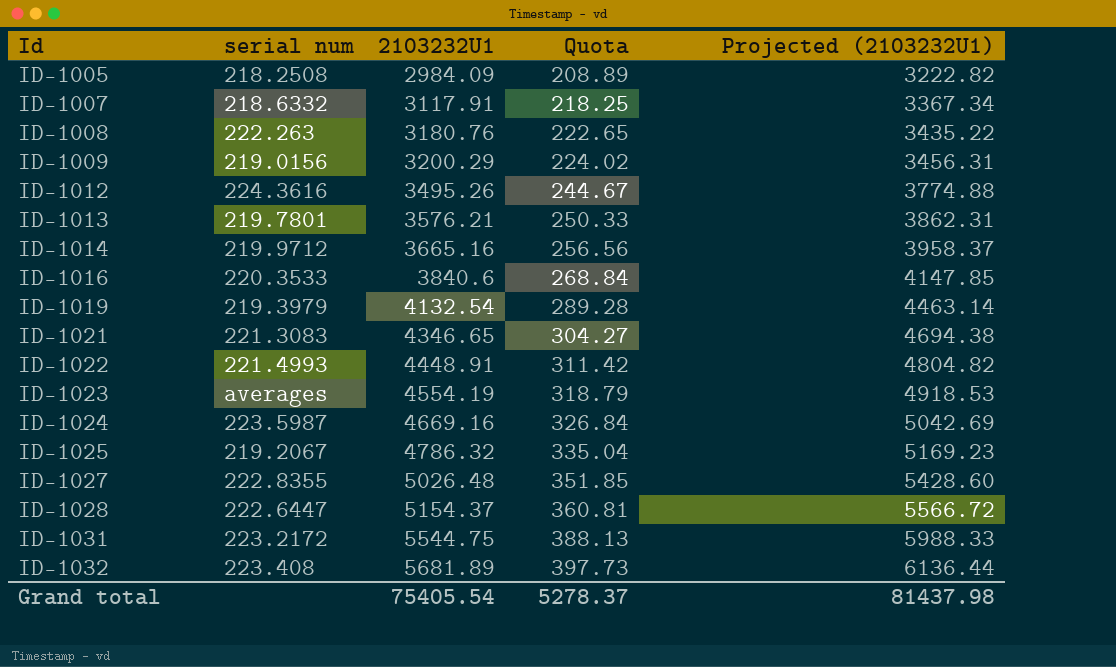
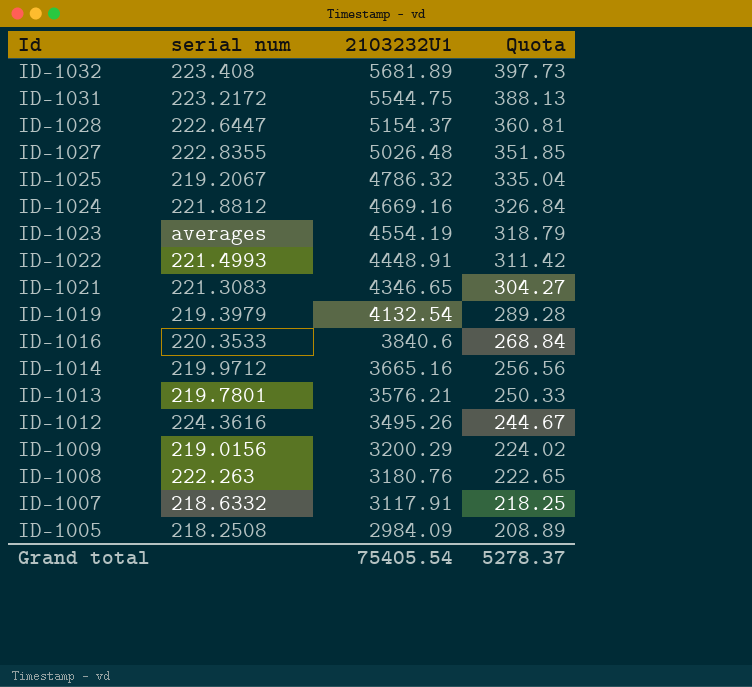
row order: Id ascending -> Id descending
column Projected (2103232U1) | formula: [2103232U1] * 1.08 -> none
ID-1024 | serial num: 223.5987 -> 221.8812

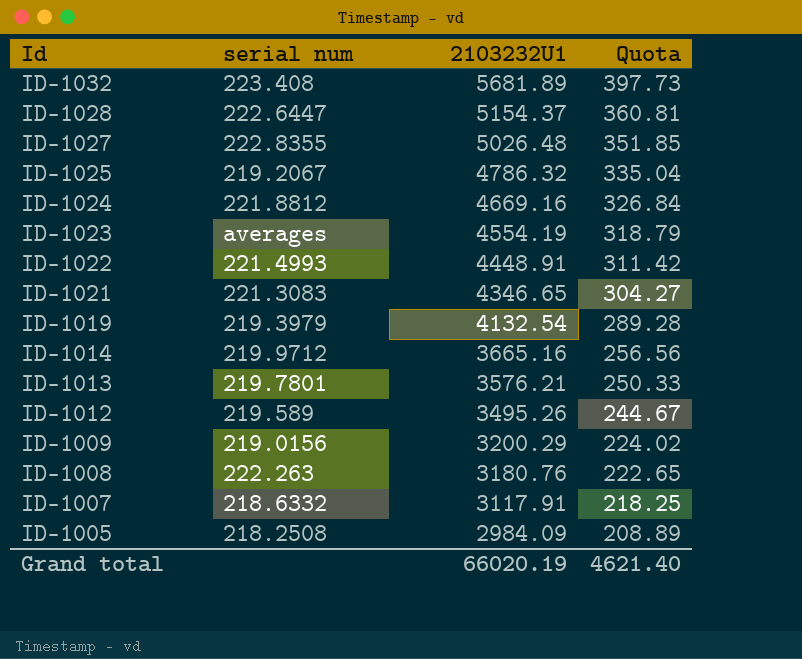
row ID-1031: 223.2172 | 5544.75 | 388.13 -> none
row ID-1016: 220.3533 | 3840.6 | 268.84 -> none
ID-1012 | serial num: 224.3616 -> 219.589
Grand total | 2103232U1: 75405.54 -> 66020.19
Grand total | Quota: 5278.37 -> 4621.40

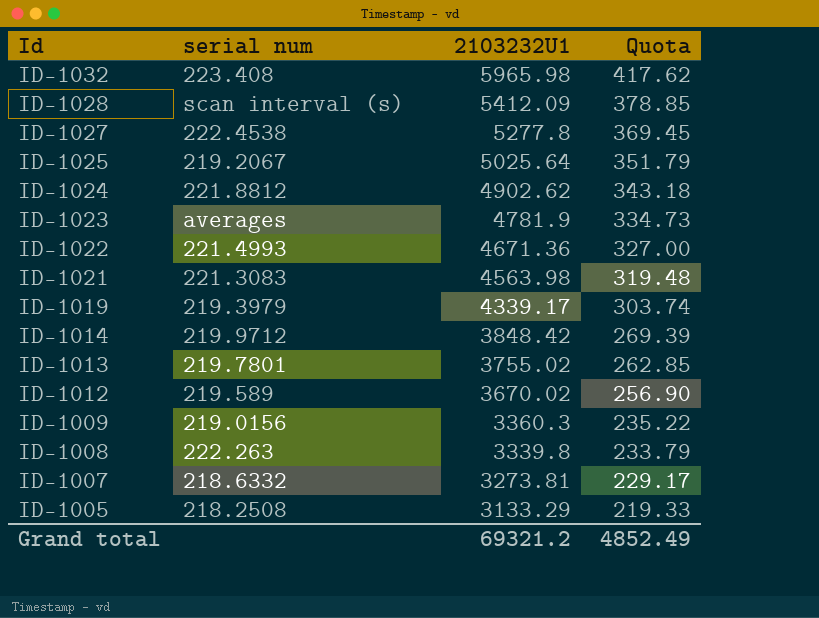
ID-1032 | 2103232U1: 5681.89 -> 5965.98
ID-1032 | Quota: 397.73 -> 417.62
ID-1028 | serial num: 222.6447 -> scan interval (s)
ID-1028 | 2103232U1: 5154.37 -> 5412.09
ID-1028 | Quota: 360.81 -> 378.85
ID-1027 | serial num: 222.8355 -> 222.4538
ID-1027 | 2103232U1: 5026.48 -> 5277.8
ID-1027 | Quota: 351.85 -> 369.45
ID-1025 | 2103232U1: 4786.32 -> 5025.64
ID-1025 | Quota: 335.04 -> 351.79
ID-1024 | 2103232U1: 4669.16 -> 4902.62
ID-1024 | Quota: 326.84 -> 343.18
ID-1023 | 2103232U1: 4554.19 -> 4781.9
ID-1023 | Quota: 318.79 -> 334.73
ID-1022 | 2103232U1: 4448.91 -> 4671.36
ID-1022 | Quota: 311.42 -> 327.00
ID-1021 | 2103232U1: 4346.65 -> 4563.98
ID-1021 | Quota: 304.27 -> 319.48
ID-1019 | 2103232U1: 4132.54 -> 4339.17
ID-1019 | Quota: 289.28 -> 303.74
ID-1014 | 2103232U1: 3665.16 -> 3848.42
ID-1014 | Quota: 256.56 -> 269.39
ID-1013 | 2103232U1: 3576.21 -> 3755.02
ID-1013 | Quota: 250.33 -> 262.85
ID-1012 | 2103232U1: 3495.26 -> 3670.02
ID-1012 | Quota: 244.67 -> 256.90
ID-1009 | 2103232U1: 3200.29 -> 3360.3
ID-1009 | Quota: 224.02 -> 235.22
ID-1008 | 2103232U1: 3180.76 -> 3339.8
ID-1008 | Quota: 222.65 -> 233.79
ID-1007 | 2103232U1: 3117.91 -> 3273.81
ID-1007 | Quota: 218.25 -> 229.17
ID-1005 | 2103232U1: 2984.09 -> 3133.29
ID-1005 | Quota: 208.89 -> 219.33
Grand total | 2103232U1: 66020.19 -> 69321.2
Grand total | Quota: 4621.40 -> 4852.49

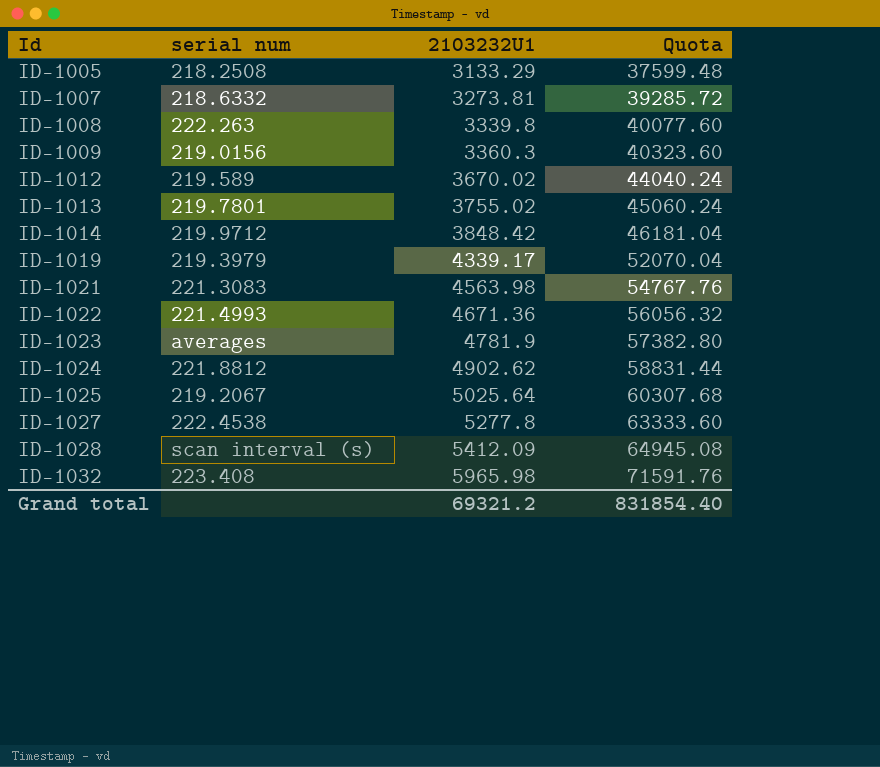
row order: Id descending -> Id ascending
column Quota | formula: [2103232U1] * 0.07 -> [2103232U1] * 12
Grand total | Quota: 4852.49 -> 831854.40

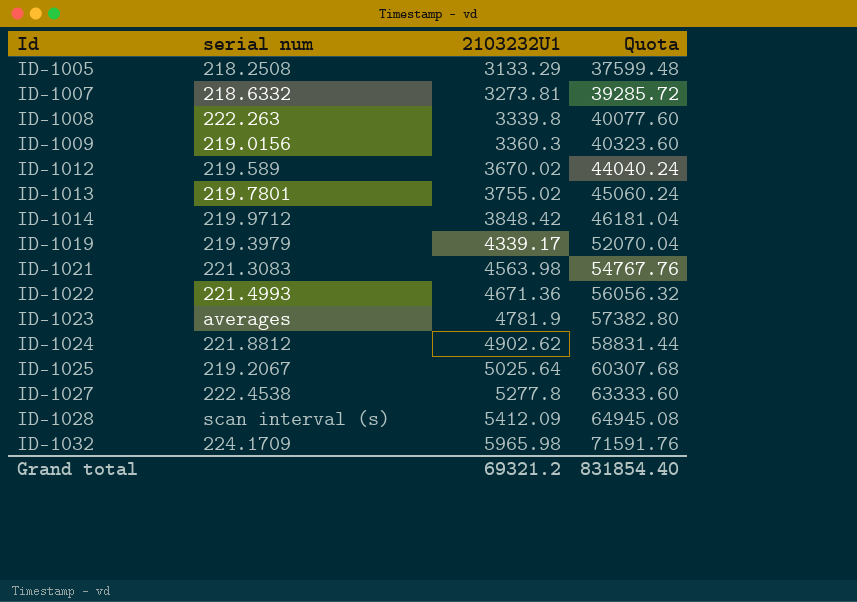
ID-1032 | serial num: 223.408 -> 224.1709

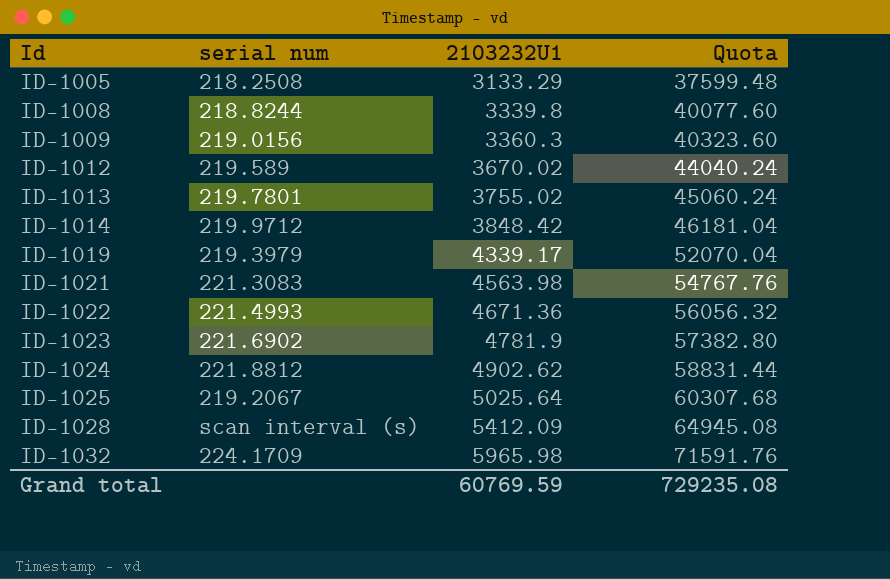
row ID-1007: 218.6332 | 3273.81 | 39285.72 -> none
row ID-1027: 222.4538 | 5277.8 | 63333.60 -> none
ID-1008 | serial num: 222.263 -> 218.8244
ID-1023 | serial num: averages -> 221.6902
Grand total | 2103232U1: 69321.2 -> 60769.59
Grand total | Quota: 831854.40 -> 729235.08

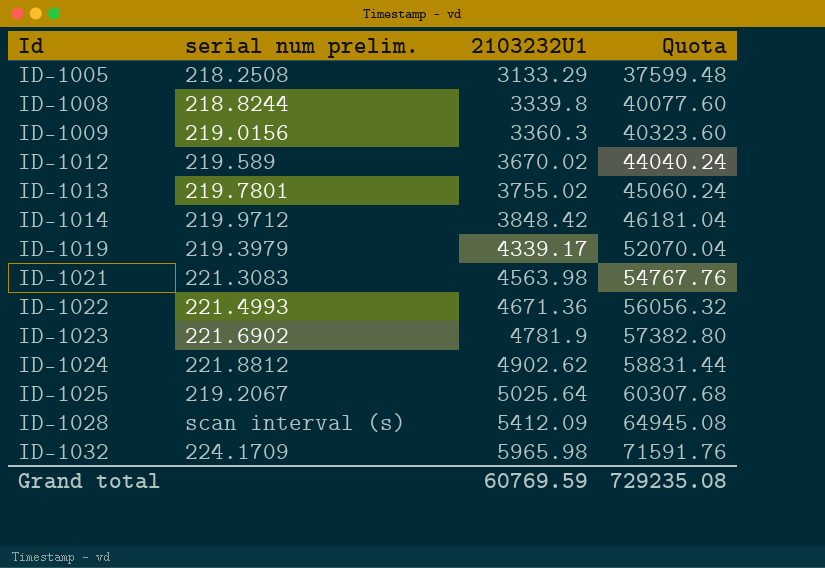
column name: serial num -> serial num prelim.

